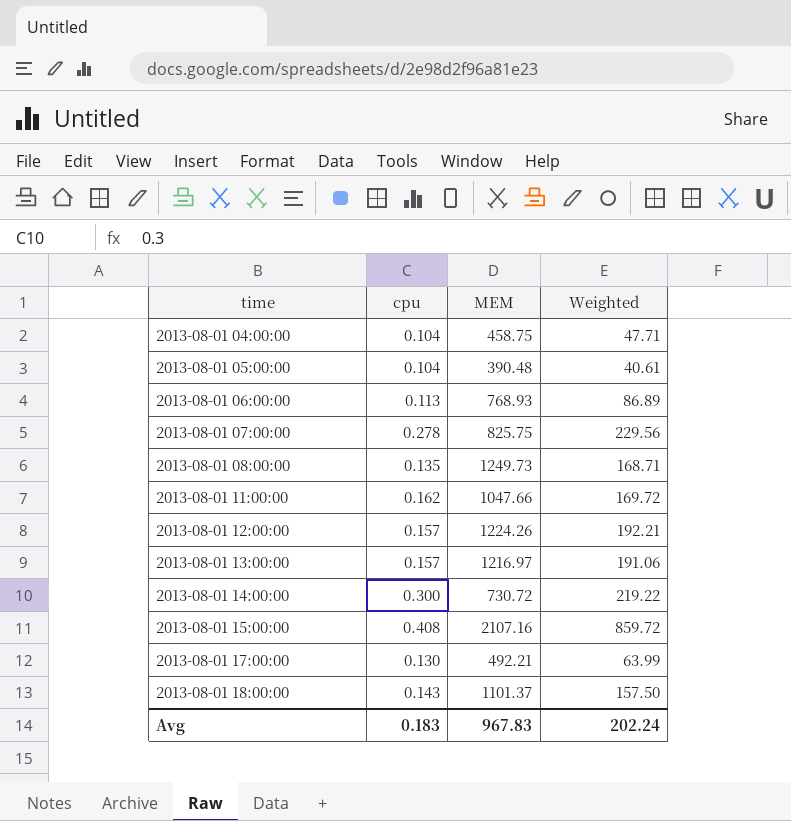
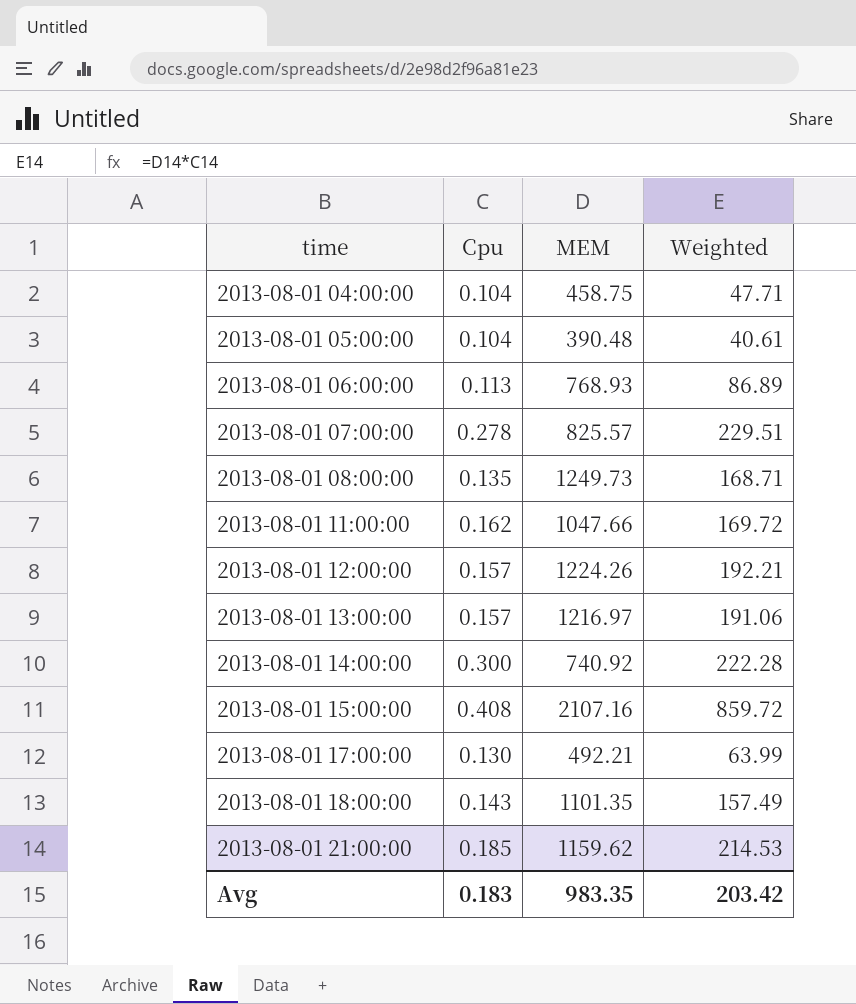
column name: cpu -> Cpu
2013-08-01 07:00:00 | MEM: 825.75 -> 825.57
2013-08-01 07:00:00 | Weighted: 229.56 -> 229.51
2013-08-01 14:00:00 | MEM: 730.72 -> 740.92
2013-08-01 14:00:00 | Weighted: 219.22 -> 222.28
2013-08-01 18:00:00 | MEM: 1101.37 -> 1101.35
2013-08-01 18:00:00 | Weighted: 157.50 -> 157.49
row 2013-08-01 21:00:00: none -> 0.185 | 1159.62 | 214.53
Avg | MEM: 967.83 -> 983.35
Avg | Weighted: 202.24 -> 203.42

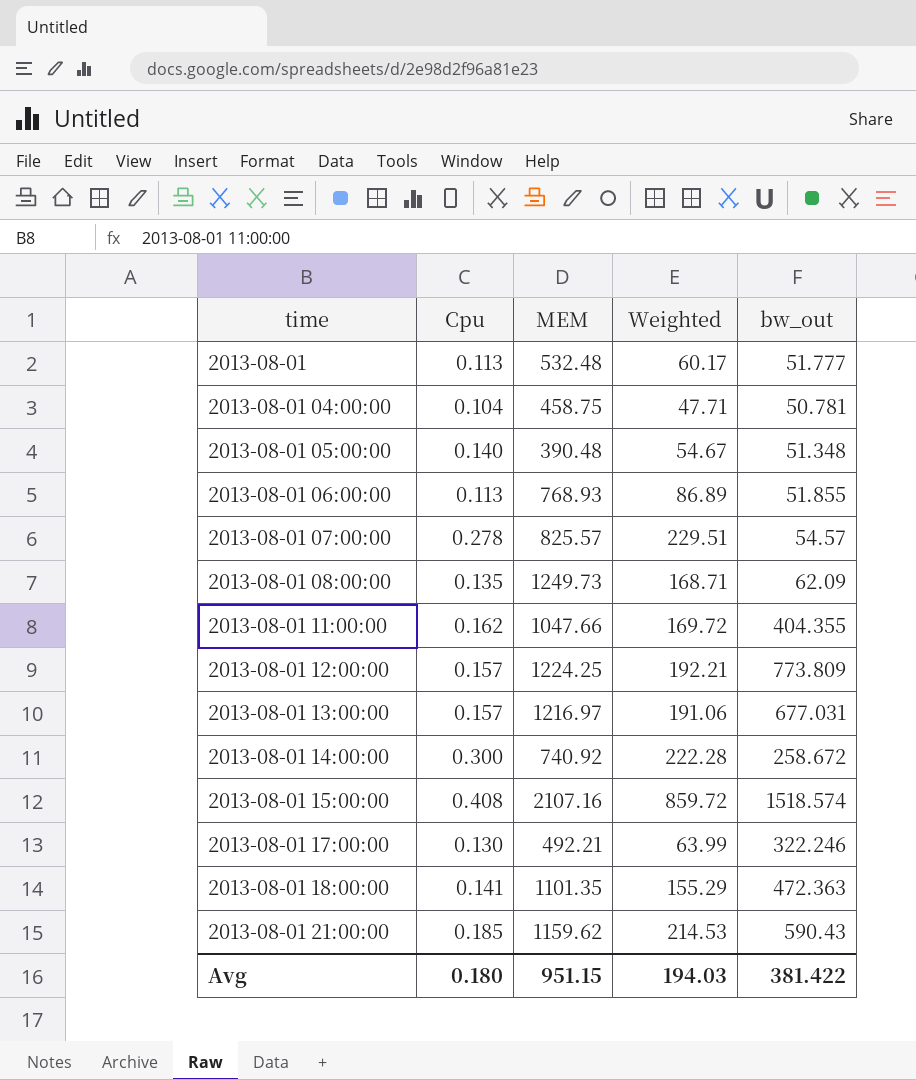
column bw_out | position: none -> 5
row 2013-08-01: none -> 0.113 | 532.48 | 60.17 | 51.777
2013-08-01 05:00:00 | Cpu: 0.104 -> 0.140
2013-08-01 05:00:00 | Weighted: 40.61 -> 54.67
2013-08-01 12:00:00 | MEM: 1224.26 -> 1224.25
2013-08-01 18:00:00 | Cpu: 0.143 -> 0.141
2013-08-01 18:00:00 | Weighted: 157.49 -> 155.29
Avg | Cpu: 0.183 -> 0.180
Avg | MEM: 983.35 -> 951.15
Avg | Weighted: 203.42 -> 194.03

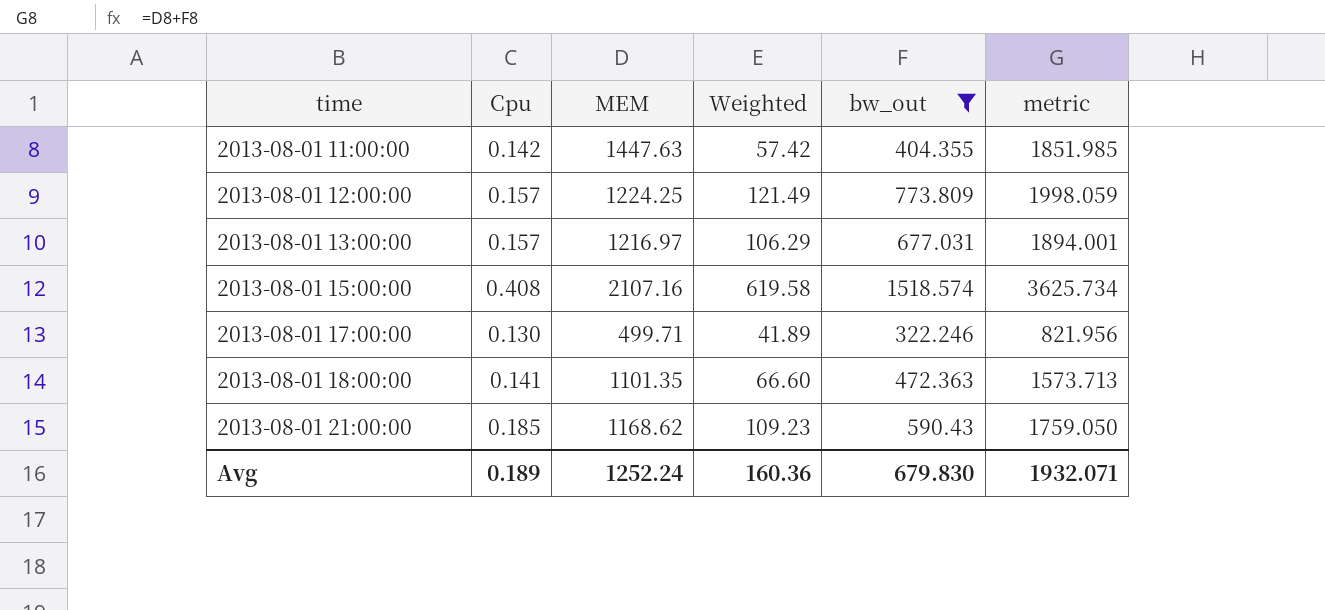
filter: none -> bw_out >= 322.246
column Weighted | formula: [Cpu] * [MEM] -> [Cpu] * [bw_out]
column metric | formula: none -> [MEM] + [bw_out]
2013-08-01 11:00:00 | Cpu: 0.162 -> 0.142
2013-08-01 11:00:00 | MEM: 1047.66 -> 1447.63
2013-08-01 17:00:00 | MEM: 492.21 -> 499.71
2013-08-01 21:00:00 | MEM: 1159.62 -> 1168.62
Avg | Cpu: 0.180 -> 0.189
Avg | MEM: 951.15 -> 1252.24
Avg | Weighted: 194.03 -> 160.36
Avg | bw_out: 381.422 -> 679.830

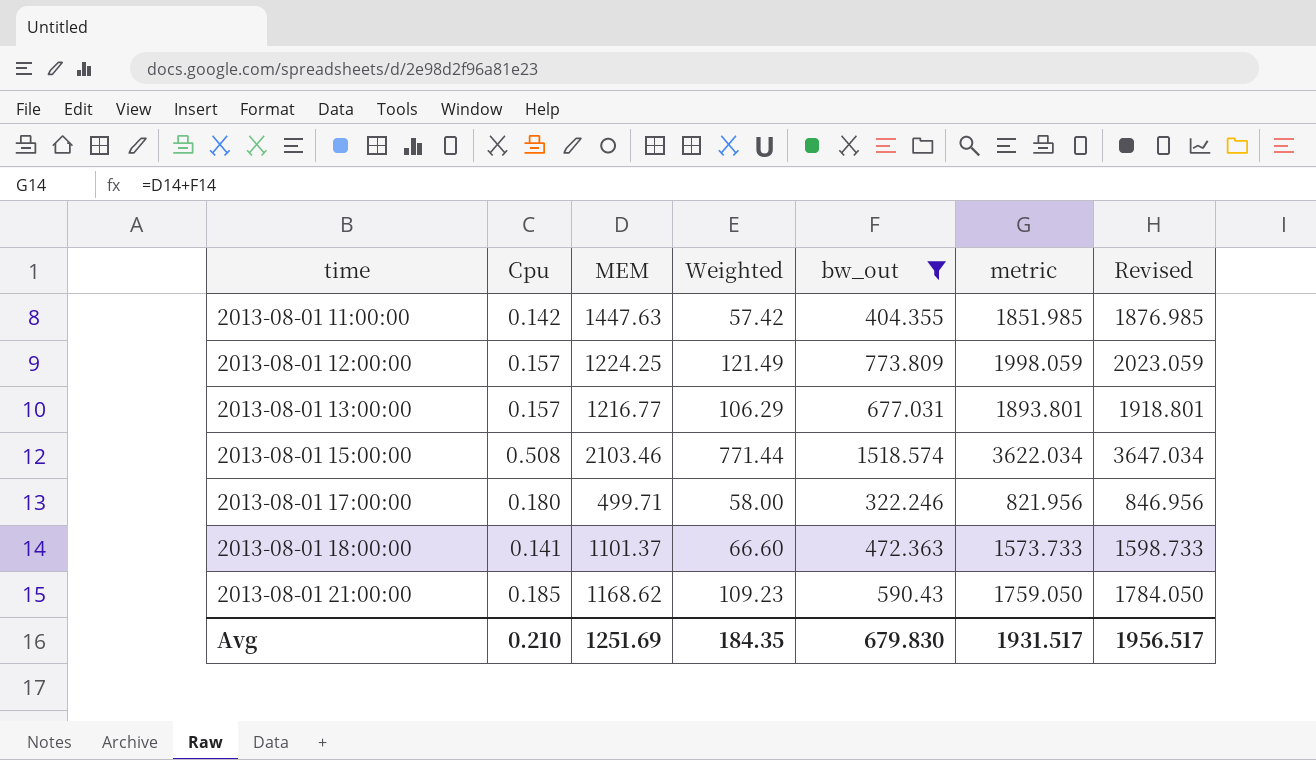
column Revised | formula: none -> [metric] + 25
2013-08-01 13:00:00 | MEM: 1216.97 -> 1216.77
2013-08-01 13:00:00 | metric: 1894.001 -> 1893.801
2013-08-01 15:00:00 | Cpu: 0.408 -> 0.508
2013-08-01 15:00:00 | MEM: 2107.16 -> 2103.46
2013-08-01 15:00:00 | Weighted: 619.58 -> 771.44
2013-08-01 15:00:00 | metric: 3625.734 -> 3622.034
2013-08-01 17:00:00 | Cpu: 0.130 -> 0.180
2013-08-01 17:00:00 | Weighted: 41.89 -> 58.00
2013-08-01 18:00:00 | MEM: 1101.35 -> 1101.37
2013-08-01 18:00:00 | metric: 1573.713 -> 1573.733
Avg | Cpu: 0.189 -> 0.210
Avg | MEM: 1252.24 -> 1251.69
Avg | Weighted: 160.36 -> 184.35
Avg | metric: 1932.071 -> 1931.517

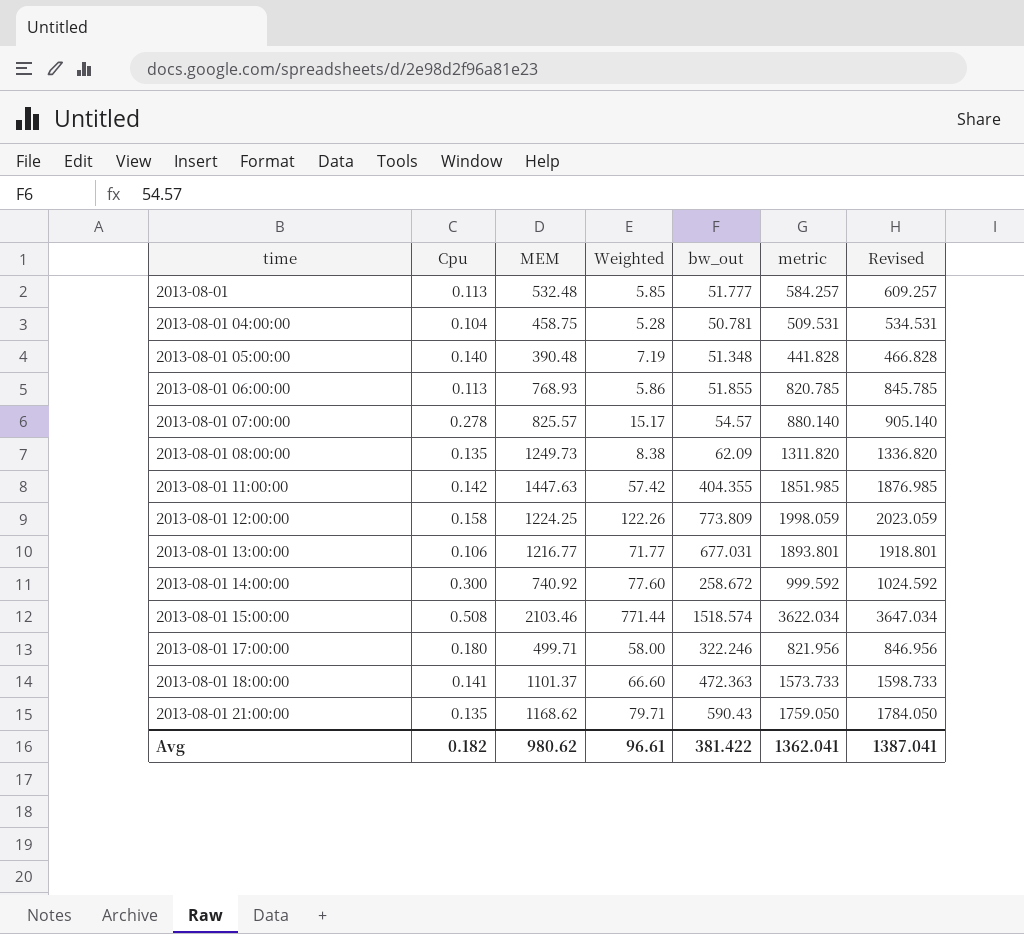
filter: bw_out >= 322.246 -> none
2013-08-01 12:00:00 | Cpu: 0.157 -> 0.158
2013-08-01 12:00:00 | Weighted: 121.49 -> 122.26
2013-08-01 13:00:00 | Cpu: 0.157 -> 0.106
2013-08-01 13:00:00 | Weighted: 106.29 -> 71.77
2013-08-01 21:00:00 | Cpu: 0.185 -> 0.135
2013-08-01 21:00:00 | Weighted: 109.23 -> 79.71
Avg | Cpu: 0.210 -> 0.182
Avg | MEM: 1251.69 -> 980.62
Avg | Weighted: 184.35 -> 96.61
Avg | bw_out: 679.830 -> 381.422
Avg | metric: 1931.517 -> 1362.041
Avg | Revised: 1956.517 -> 1387.041

